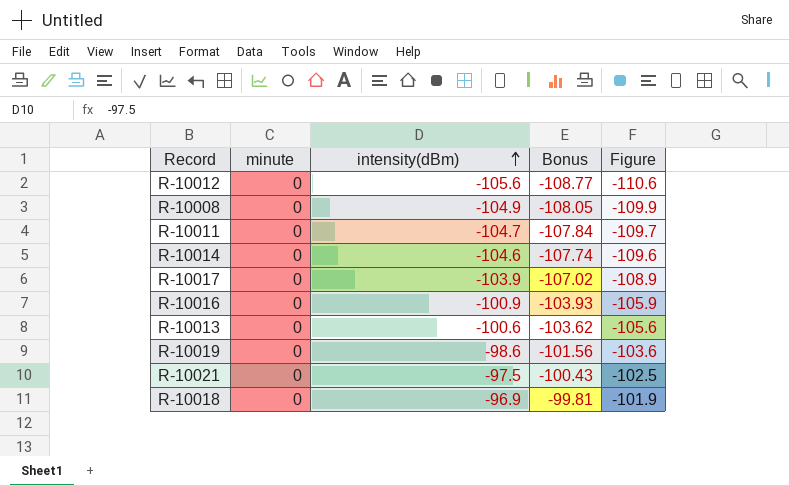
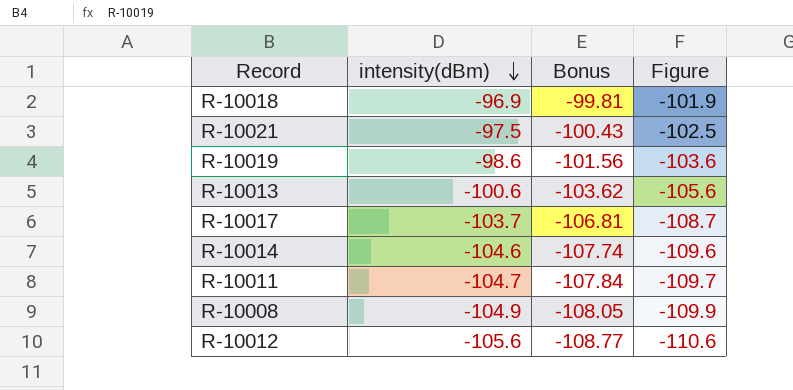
row order: intensity(dBm) ascending -> intensity(dBm) descending
column minute | position: 2 -> none
row R-10016: 0 | -100.9 | -103.93 | -105.9 -> none
R-10017 | intensity(dBm): -103.9 -> -103.7
R-10017 | Bonus: -107.02 -> -106.81
R-10017 | Figure: -108.9 -> -108.7

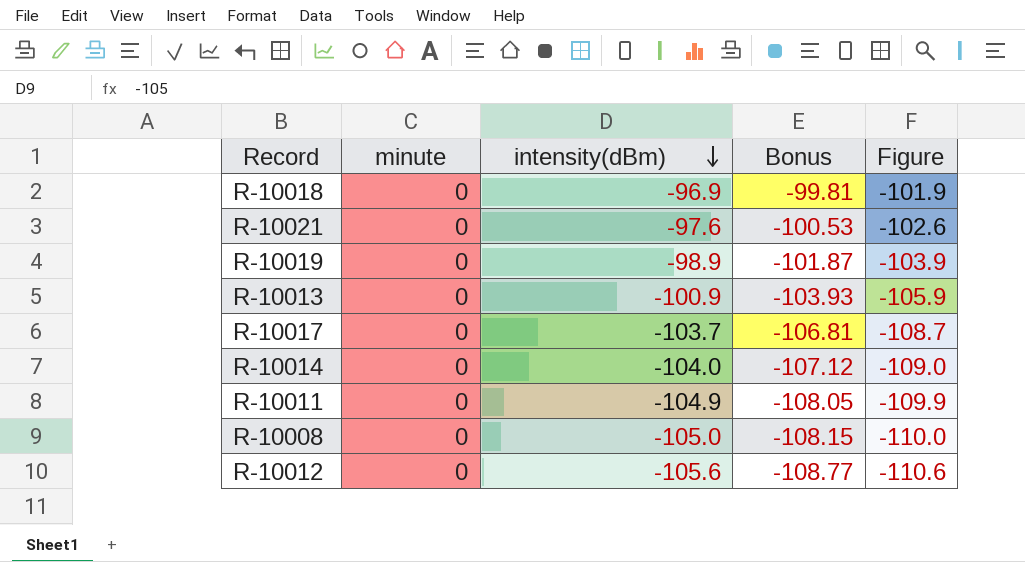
column minute | position: none -> 2
R-10021 | intensity(dBm): -97.5 -> -97.6
R-10021 | Bonus: -100.43 -> -100.53
R-10021 | Figure: -102.5 -> -102.6
R-10019 | intensity(dBm): -98.6 -> -98.9
R-10019 | Bonus: -101.56 -> -101.87
R-10019 | Figure: -103.6 -> -103.9
R-10013 | intensity(dBm): -100.6 -> -100.9
R-10013 | Bonus: -103.62 -> -103.93
R-10013 | Figure: -105.6 -> -105.9
R-10014 | intensity(dBm): -104.6 -> -104.0
R-10014 | Bonus: -107.74 -> -107.12
R-10014 | Figure: -109.6 -> -109.0
R-10011 | intensity(dBm): -104.7 -> -104.9
R-10011 | Bonus: -107.84 -> -108.05
R-10011 | Figure: -109.7 -> -109.9
R-10008 | intensity(dBm): -104.9 -> -105.0
R-10008 | Bonus: -108.05 -> -108.15
R-10008 | Figure: -109.9 -> -110.0

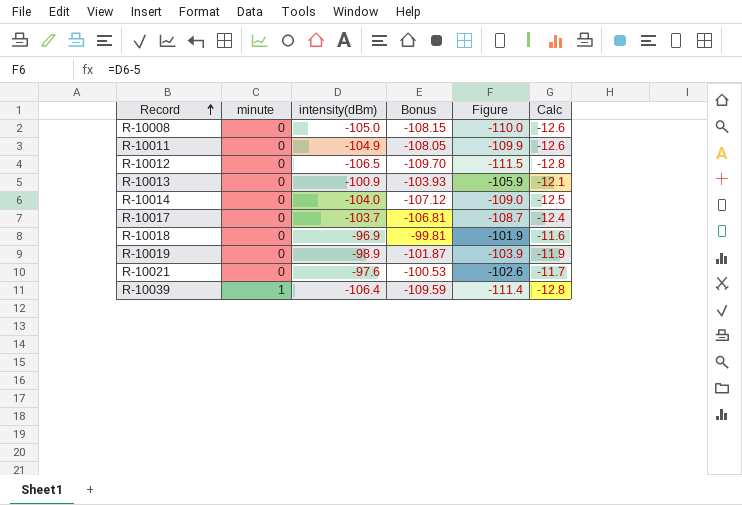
row order: intensity(dBm) descending -> Record ascending
column Calc | formula: none -> [intensity(dBm)] * 0.12
R-10012 | intensity(dBm): -105.6 -> -106.5
R-10012 | Bonus: -108.77 -> -109.70
R-10012 | Figure: -110.6 -> -111.5
row R-10039: none -> 1 | -106.4 | -109.59 | -111.4 | -12.8

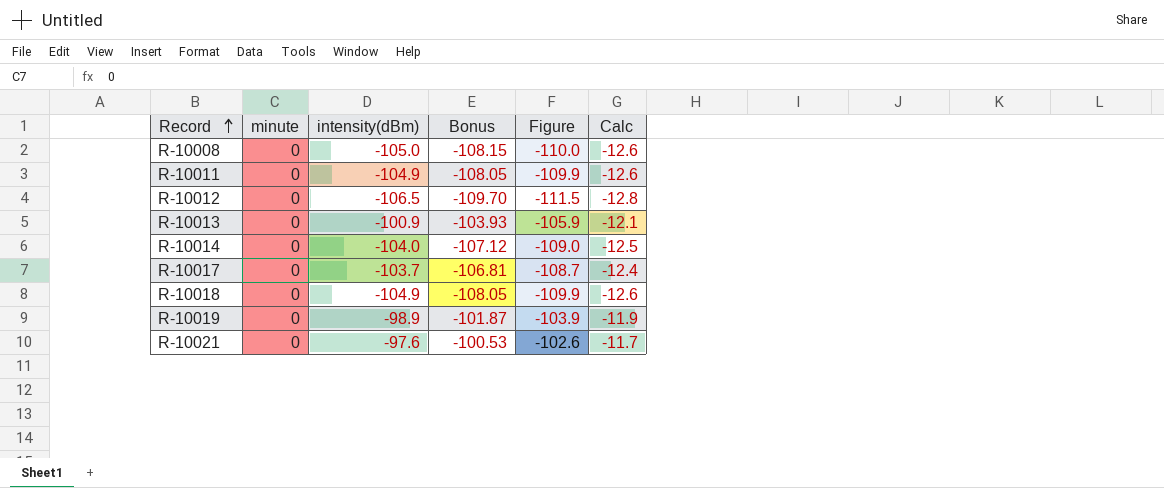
row R-10039: 1 | -106.4 | -109.59 | -111.4 | -12.8 -> none
R-10018 | intensity(dBm): -96.9 -> -104.9
R-10018 | Bonus: -99.81 -> -108.05
R-10018 | Figure: -101.9 -> -109.9
R-10018 | Calc: -11.6 -> -12.6

